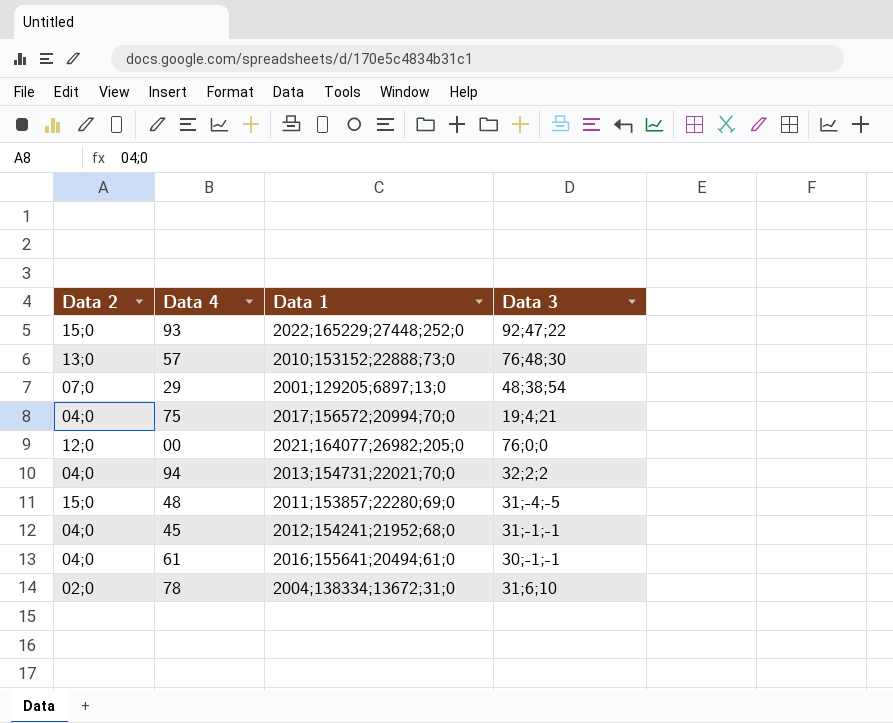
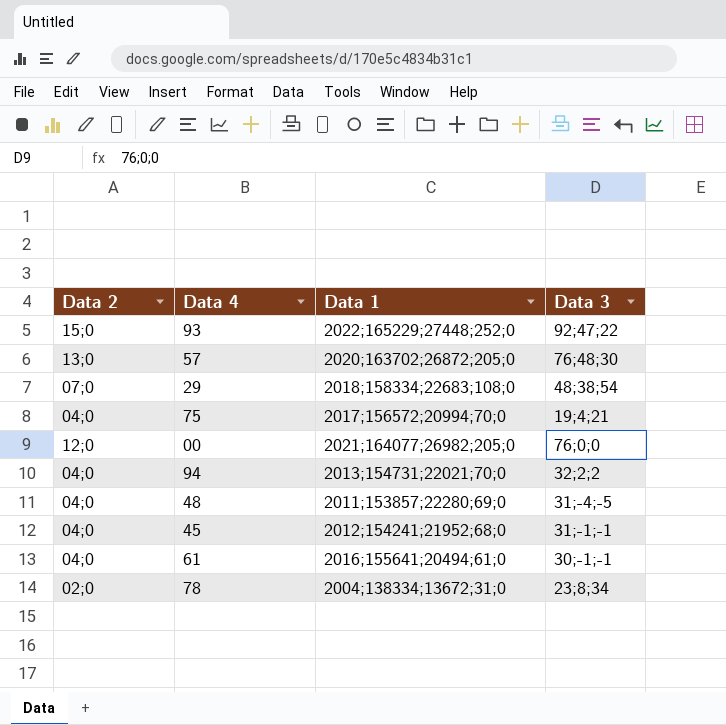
57 | Data 1: 2010;153152;22888;73;0 -> 2020;163702;26872;205;0
29 | Data 1: 2001;129205;6897;13;0 -> 2018;158334;22683;108;0
48 | Data 2: 15;0 -> 04;0
78 | Data 3: 31;6;10 -> 23;8;34

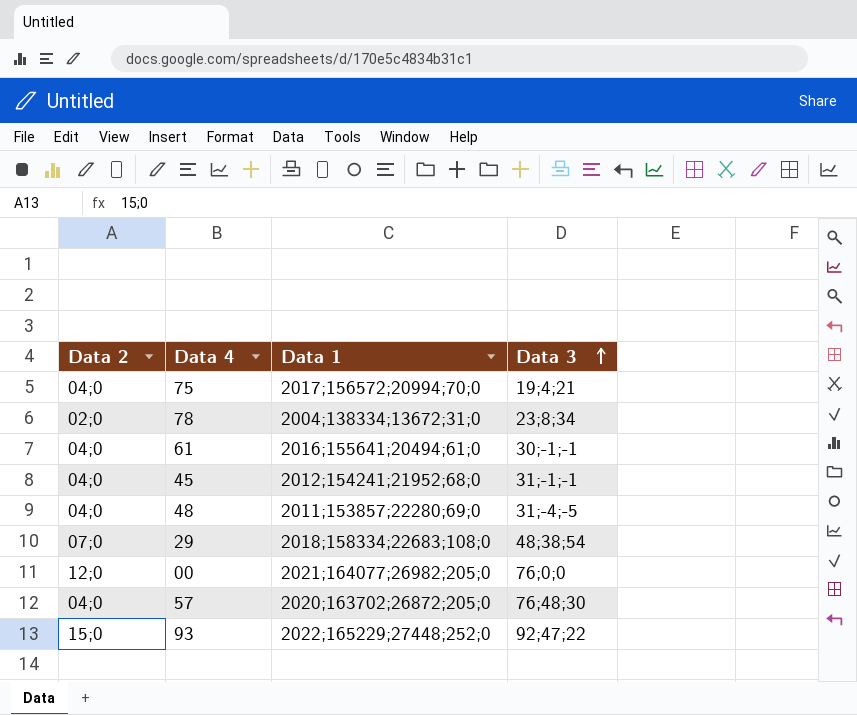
row order: none -> Data 3 ascending
row 94: 04;0 | 2013;154731;22021;70;0 | 32;2;2 -> none
57 | Data 2: 13;0 -> 04;0

